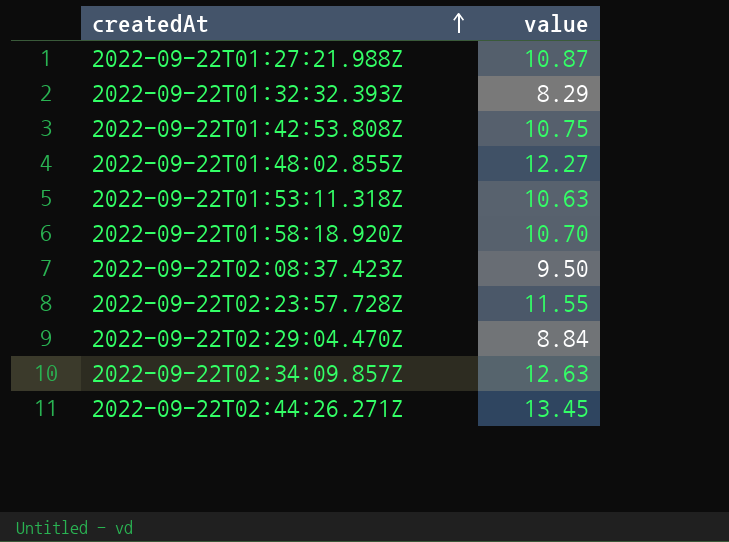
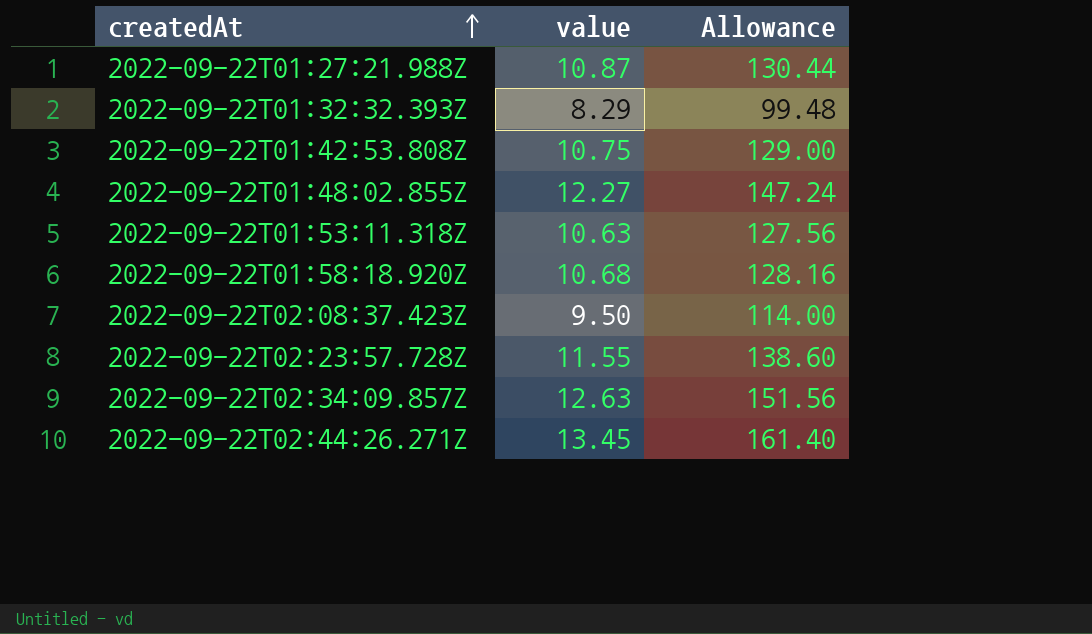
column Allowance | formula: none -> [value] * 12
row 2022-09-22T02:29:04.470Z: 8.84 -> none
2022-09-22T01:58:18.920Z | value: 10.70 -> 10.68

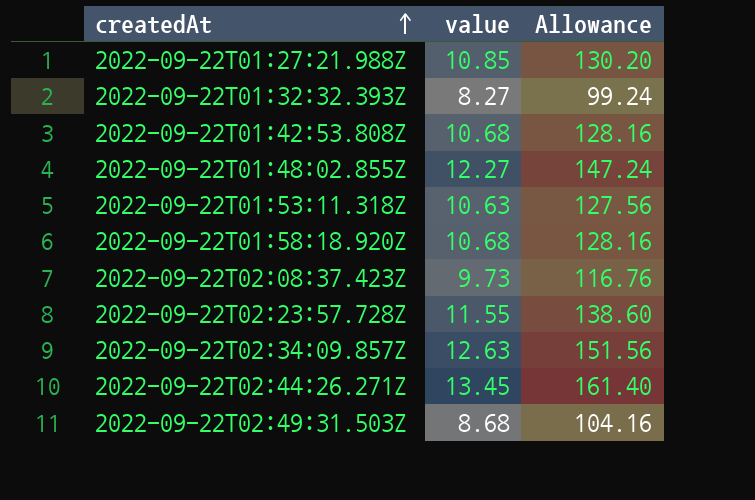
2022-09-22T01:27:21.988Z | value: 10.87 -> 10.85
2022-09-22T01:27:21.988Z | Allowance: 130.44 -> 130.20
2022-09-22T01:32:32.393Z | value: 8.29 -> 8.27
2022-09-22T01:32:32.393Z | Allowance: 99.48 -> 99.24
2022-09-22T01:42:53.808Z | value: 10.75 -> 10.68
2022-09-22T01:42:53.808Z | Allowance: 129.00 -> 128.16
2022-09-22T02:08:37.423Z | value: 9.50 -> 9.73
2022-09-22T02:08:37.423Z | Allowance: 114.00 -> 116.76
row 2022-09-22T02:49:31.503Z: none -> 8.68 | 104.16

